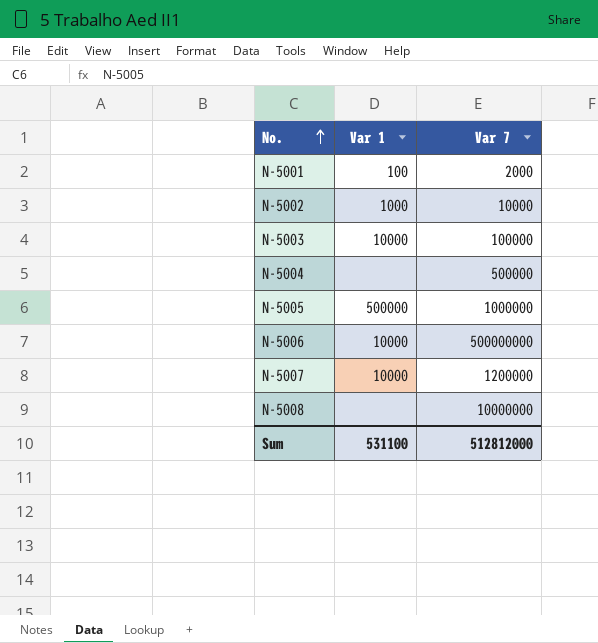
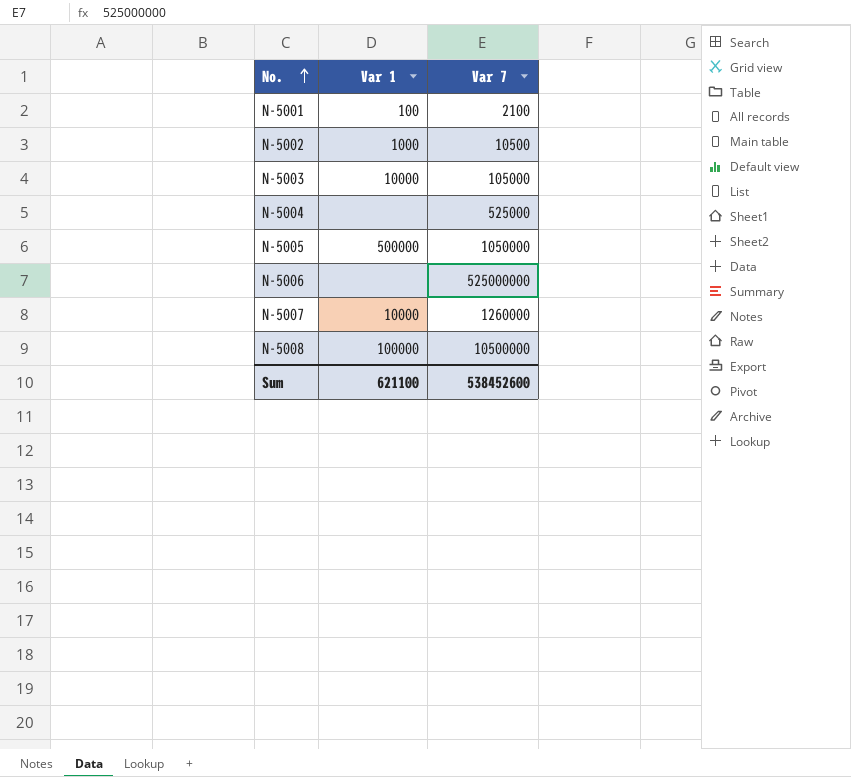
N-5001 | Var 7: 2000 -> 2100
N-5002 | Var 7: 10000 -> 10500
N-5003 | Var 7: 100000 -> 105000
N-5004 | Var 7: 500000 -> 525000
N-5005 | Var 7: 1000000 -> 1050000
N-5006 | Var 1: 10000 -> none
N-5006 | Var 7: 500000000 -> 525000000
N-5007 | Var 7: 1200000 -> 1260000
N-5008 | Var 1: none -> 100000
N-5008 | Var 7: 10000000 -> 10500000
Sum | Var 1: 531100 -> 621100
Sum | Var 7: 512812000 -> 538452600

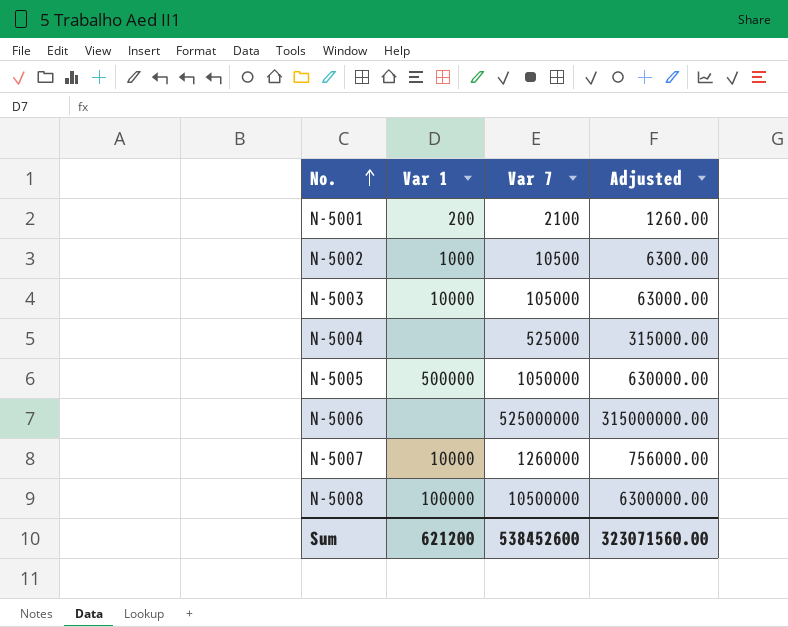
column Adjusted | formula: none -> [Var 7] * 0.6
N-5001 | Var 1: 100 -> 200
Sum | Var 1: 621100 -> 621200

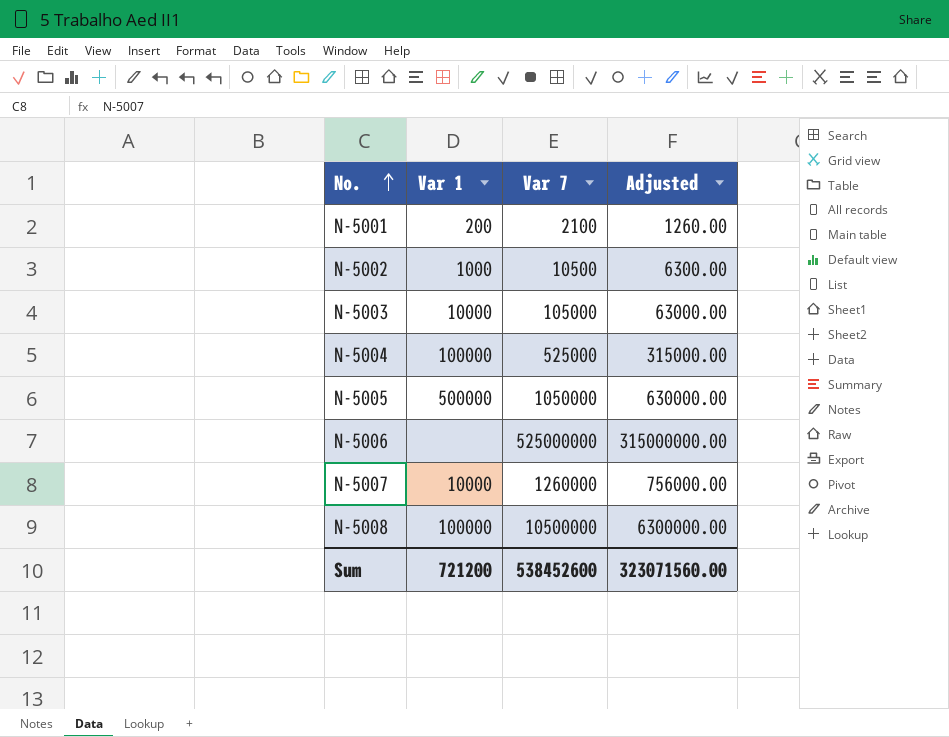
N-5004 | Var 1: none -> 100000
Sum | Var 1: 621200 -> 721200

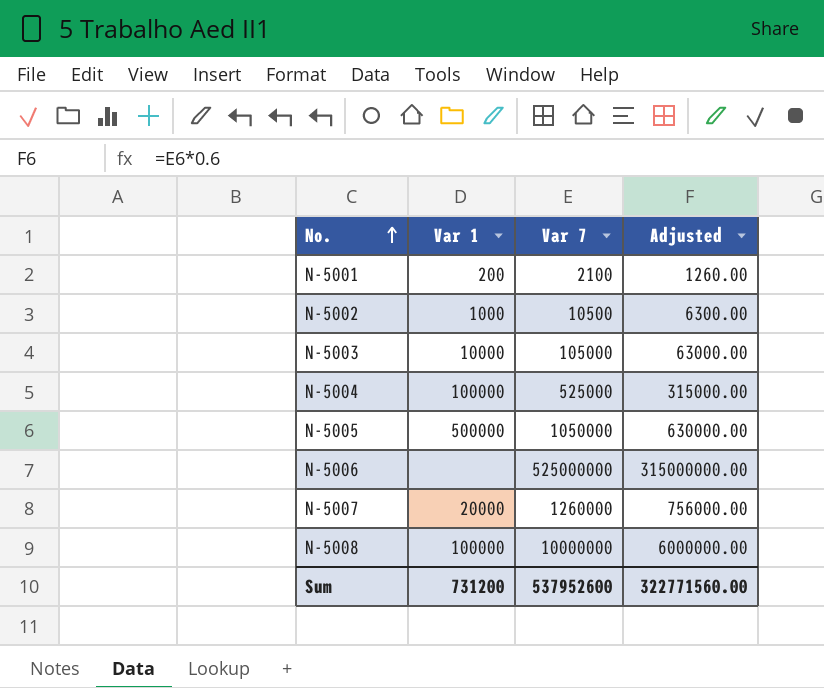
N-5007 | Var 1: 10000 -> 20000
N-5008 | Var 7: 10500000 -> 10000000
N-5008 | Adjusted: 6300000.00 -> 6000000.00
Sum | Var 1: 721200 -> 731200
Sum | Var 7: 538452600 -> 537952600
Sum | Adjusted: 323071560.00 -> 322771560.00

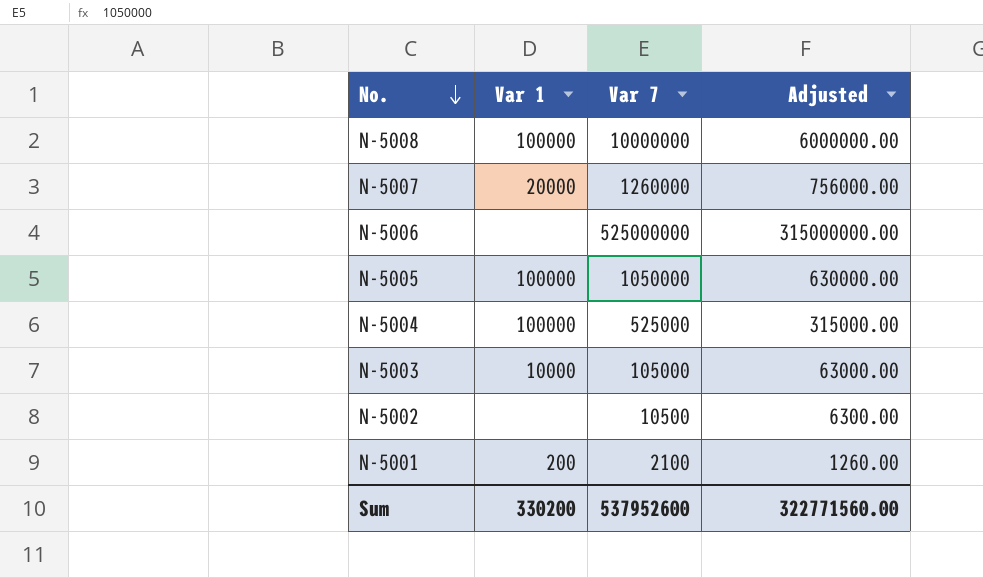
row order: No. ascending -> No. descending
N-5005 | Var 1: 500000 -> 100000
N-5002 | Var 1: 1000 -> none
Sum | Var 1: 731200 -> 330200

